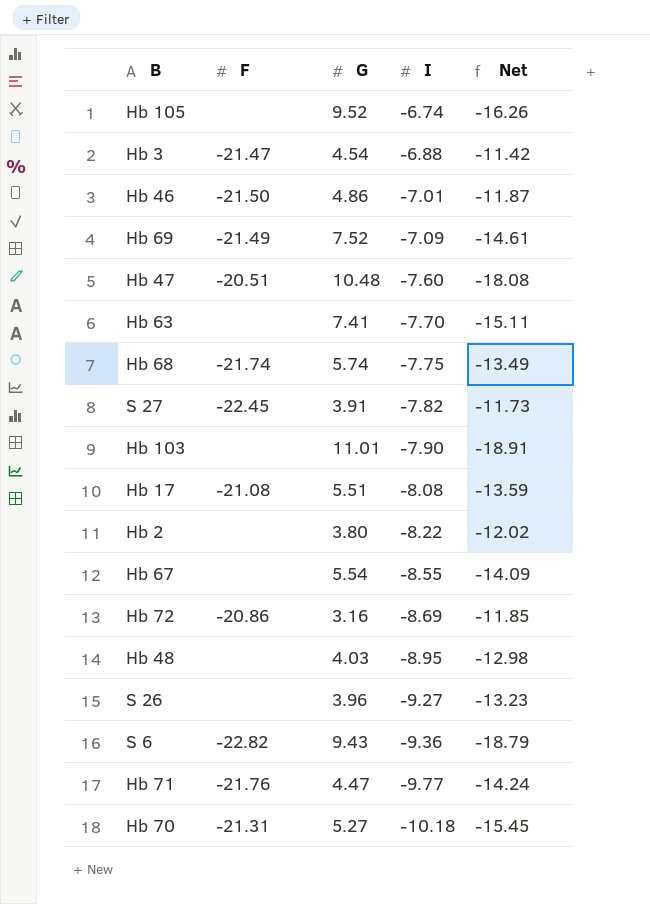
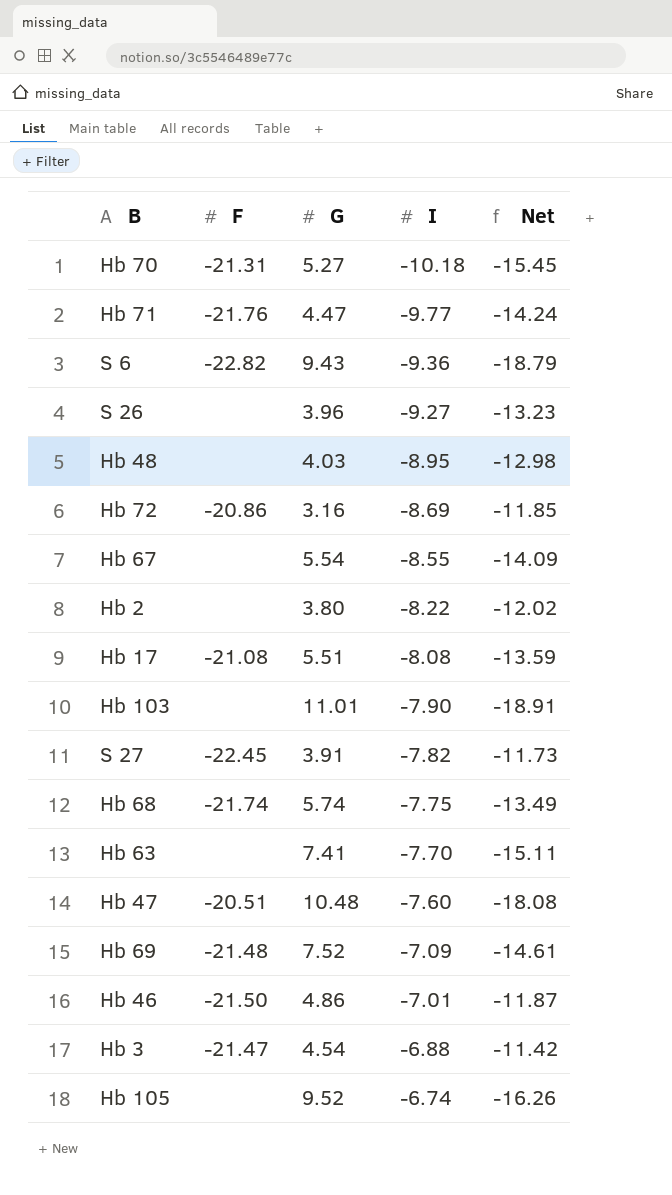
row order: I descending -> I ascending
Hb 69 | F: -21.49 -> -21.48

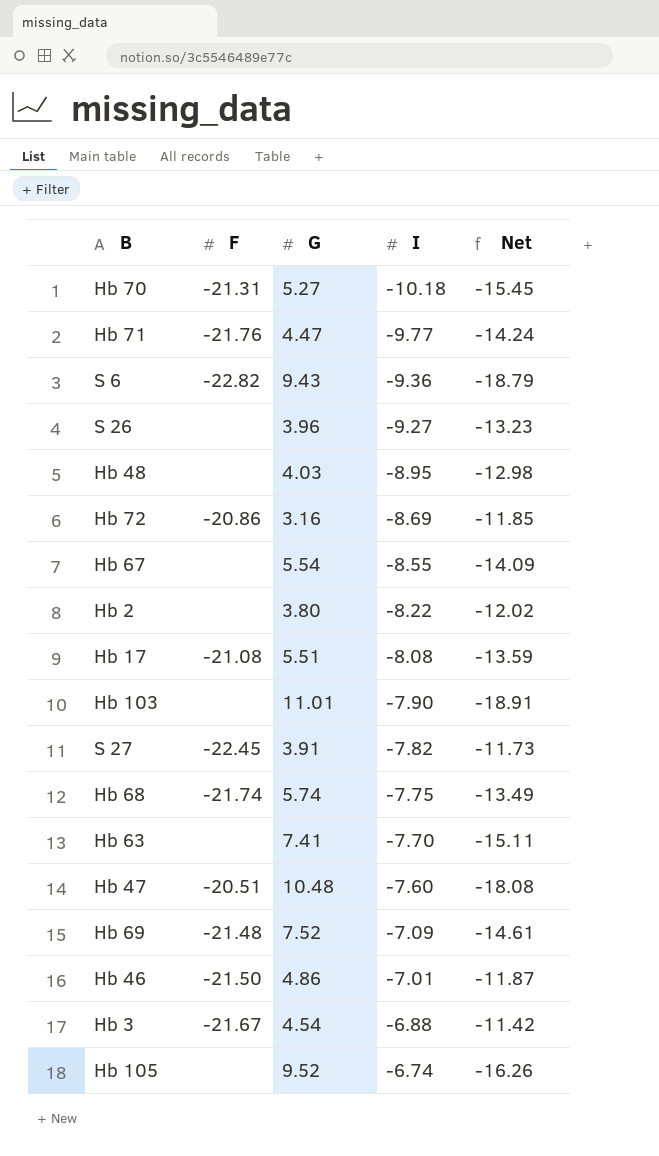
Hb 3 | F: -21.47 -> -21.67

